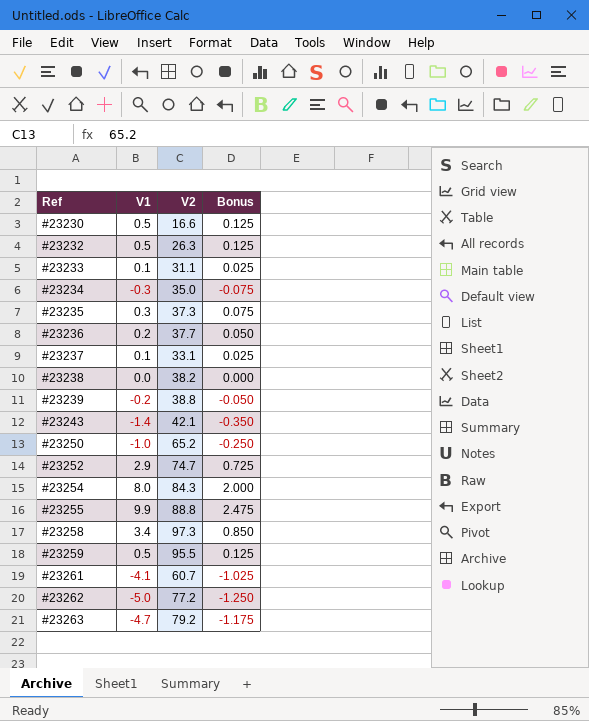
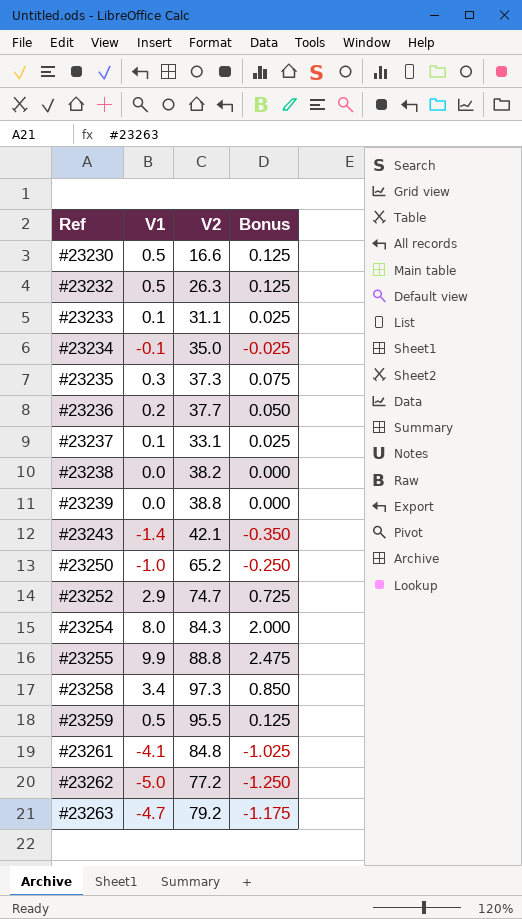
#23234 | V1: -0.3 -> -0.1
#23234 | Bonus: -0.075 -> -0.025
#23239 | V1: -0.2 -> 0.0
#23239 | Bonus: -0.050 -> 0.000
#23261 | V2: 60.7 -> 84.8

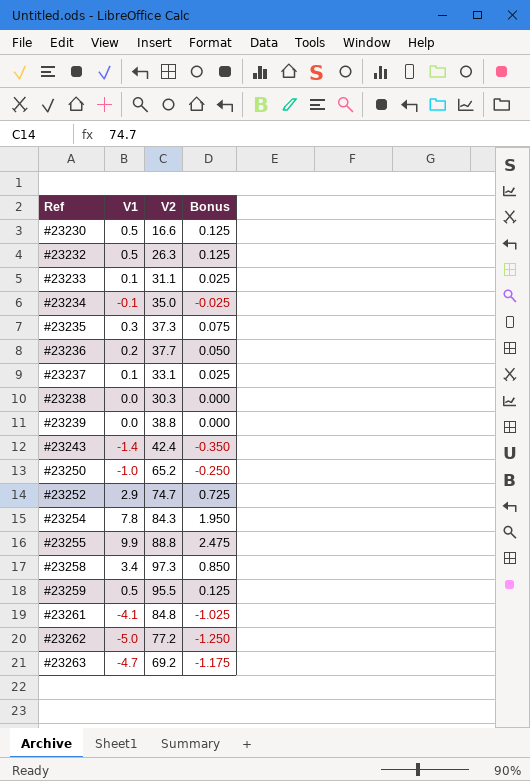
#23238 | V2: 38.2 -> 30.3
#23243 | V2: 42.1 -> 42.4
#23254 | V1: 8.0 -> 7.8
#23254 | Bonus: 2.000 -> 1.950
#23263 | V2: 79.2 -> 69.2

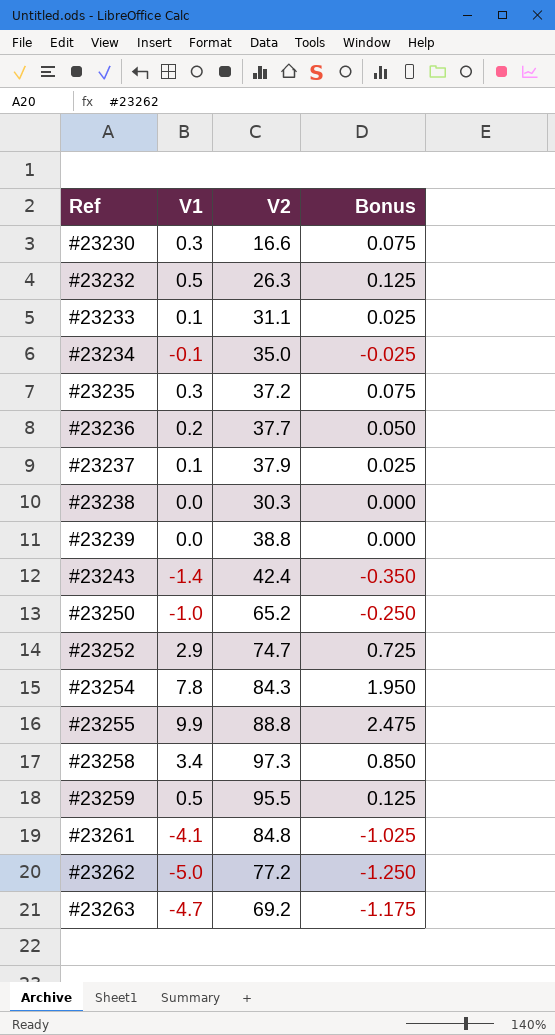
#23230 | V1: 0.5 -> 0.3
#23230 | Bonus: 0.125 -> 0.075
#23235 | V2: 37.3 -> 37.2
#23237 | V2: 33.1 -> 37.9

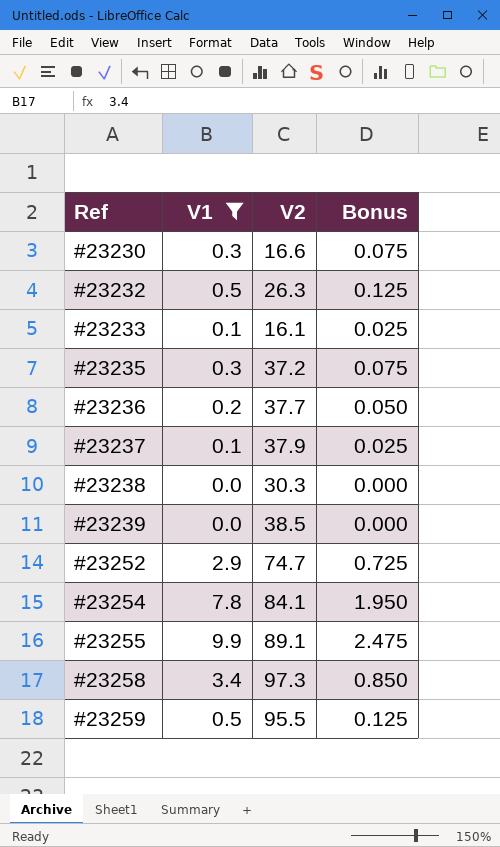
filter: none -> V1 >= 0.0
#23233 | V2: 31.1 -> 16.1
#23239 | V2: 38.8 -> 38.5
#23254 | V2: 84.3 -> 84.1
#23255 | V2: 88.8 -> 89.1

